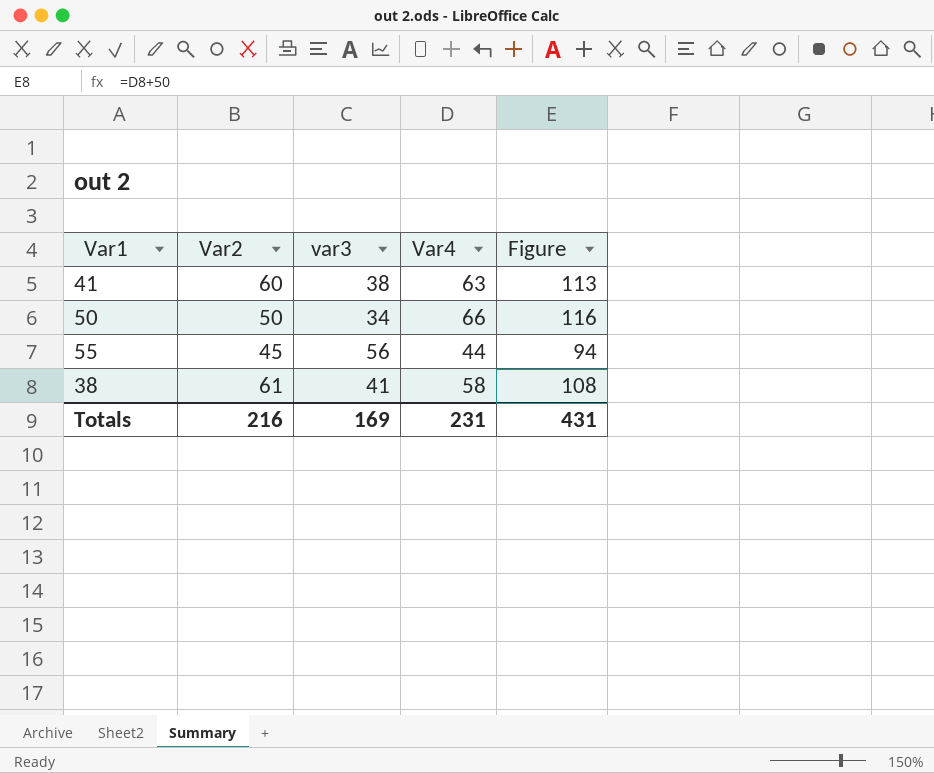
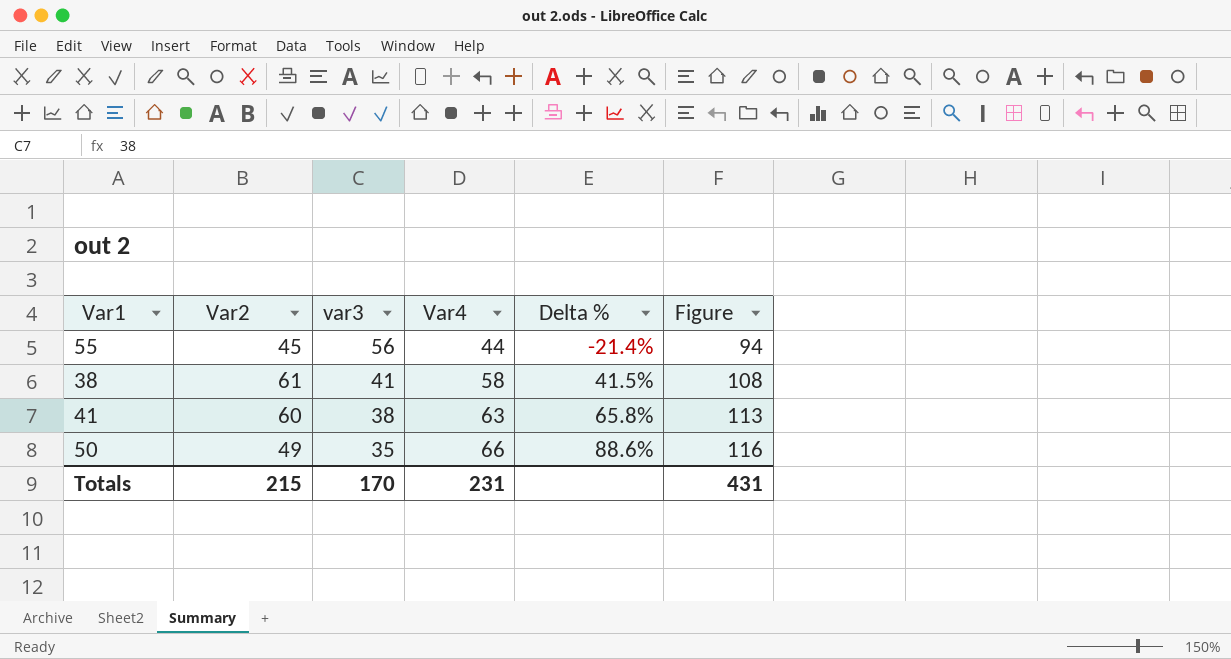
row order: none -> var3 descending
column Delta % | formula: none -> ([Var4] - [var3]) / [var3]
50 | Var2: 50 -> 49
50 | var3: 34 -> 35
Totals | Var2: 216 -> 215
Totals | var3: 169 -> 170

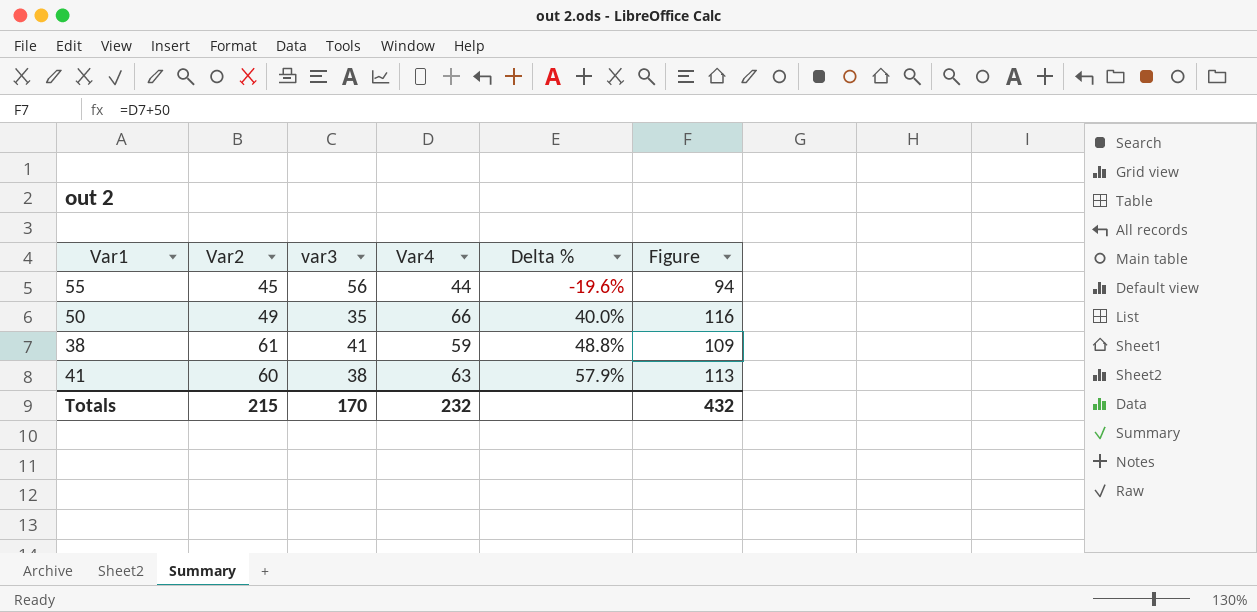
row order: var3 descending -> Delta % ascending
column Delta % | formula: ([Var4] - [var3]) / [var3] -> ([Var2] - [var3]) / [var3]
38 | Var4: 58 -> 59
38 | Figure: 108 -> 109
Totals | Var4: 231 -> 232
Totals | Figure: 431 -> 432

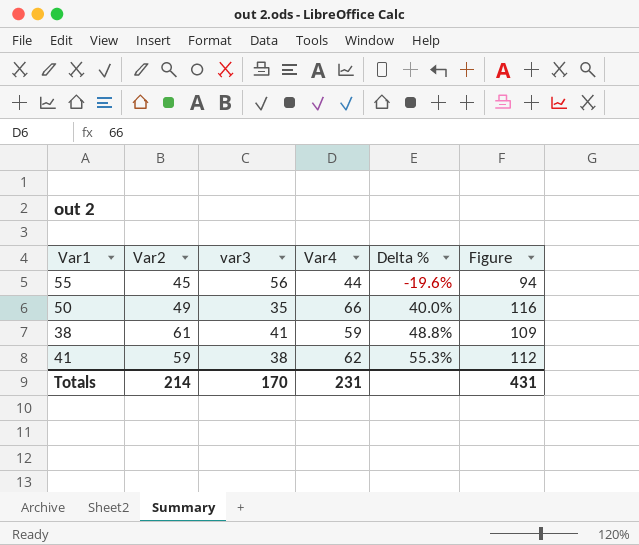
41 | Var2: 60 -> 59
41 | Var4: 63 -> 62
41 | Delta %: 57.9% -> 55.3%
41 | Figure: 113 -> 112
Totals | Var2: 215 -> 214
Totals | Var4: 232 -> 231
Totals | Figure: 432 -> 431

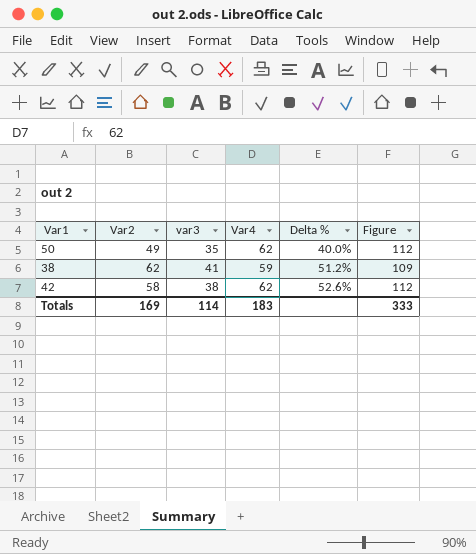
row 55: 45 | 56 | 44 | -19.6% | 94 -> none
row 41: 59 | 38 | 62 | 55.3% | 112 -> none
50 | Var4: 66 -> 62
50 | Figure: 116 -> 112
38 | Var2: 61 -> 62
38 | Delta %: 48.8% -> 51.2%
row 42: none -> 58 | 38 | 62 | 52.6% | 112
Totals | Var2: 214 -> 169
Totals | var3: 170 -> 114
Totals | Var4: 231 -> 183
Totals | Figure: 431 -> 333

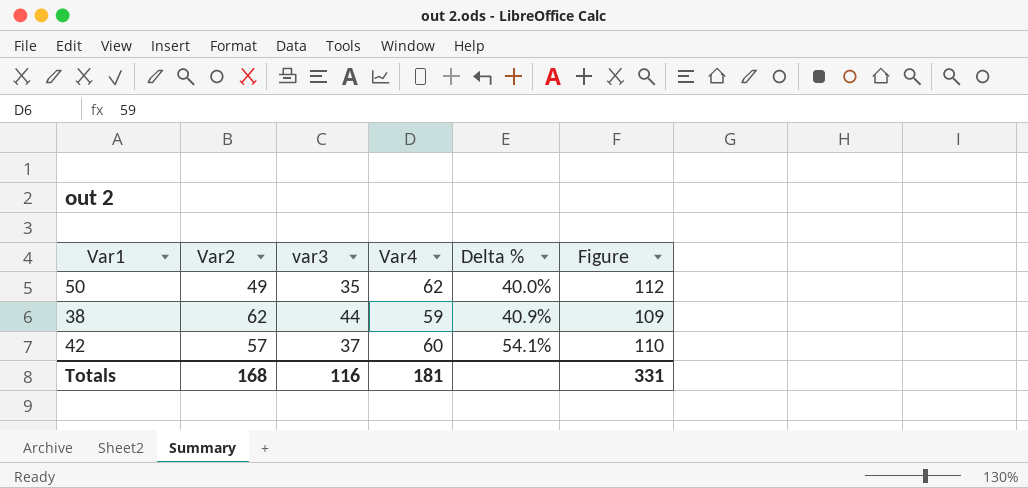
38 | var3: 41 -> 44
38 | Delta %: 51.2% -> 40.9%
42 | Var2: 58 -> 57
42 | var3: 38 -> 37
42 | Var4: 62 -> 60
42 | Delta %: 52.6% -> 54.1%
42 | Figure: 112 -> 110
Totals | Var2: 169 -> 168
Totals | var3: 114 -> 116
Totals | Var4: 183 -> 181
Totals | Figure: 333 -> 331

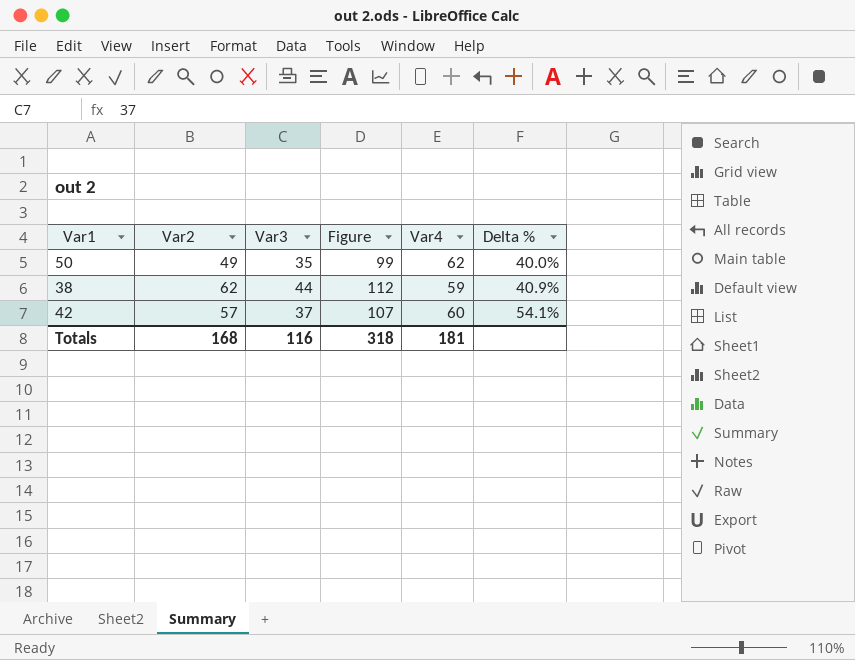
column name: var3 -> Var3
column Figure | formula: [Var4] + 50 -> [Var2] + 50
column Figure | position: 6 -> 4
Totals | Figure: 331 -> 318

